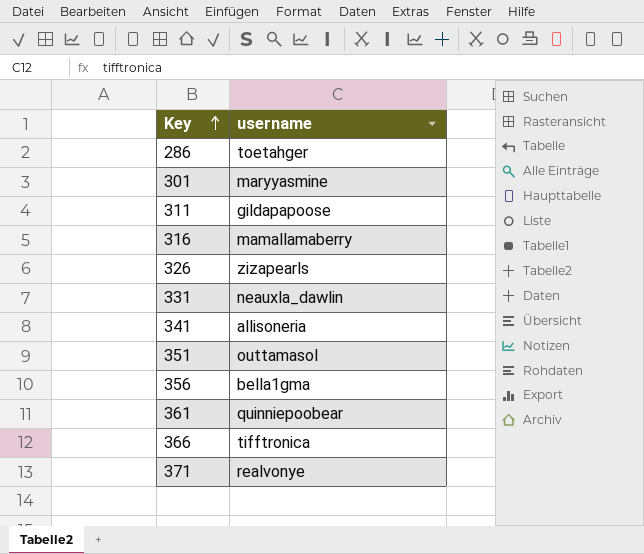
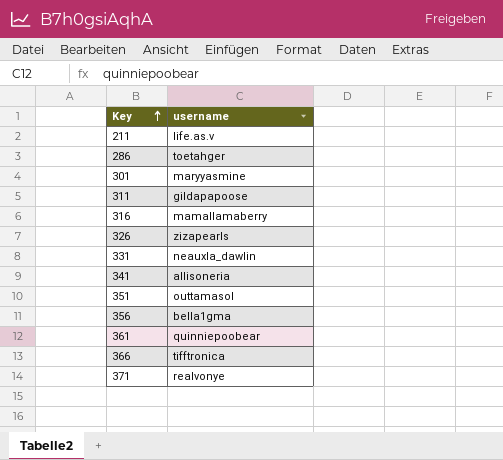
row 211: none -> life.as.v

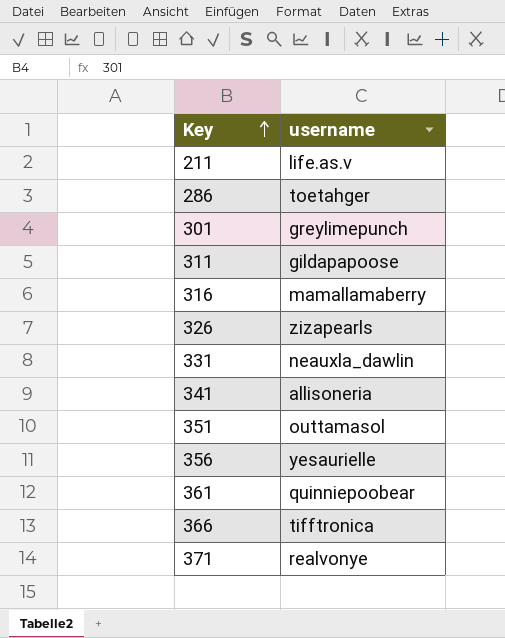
301 | username: maryyasmine -> greylimepunch
356 | username: bella1gma -> yesaurielle

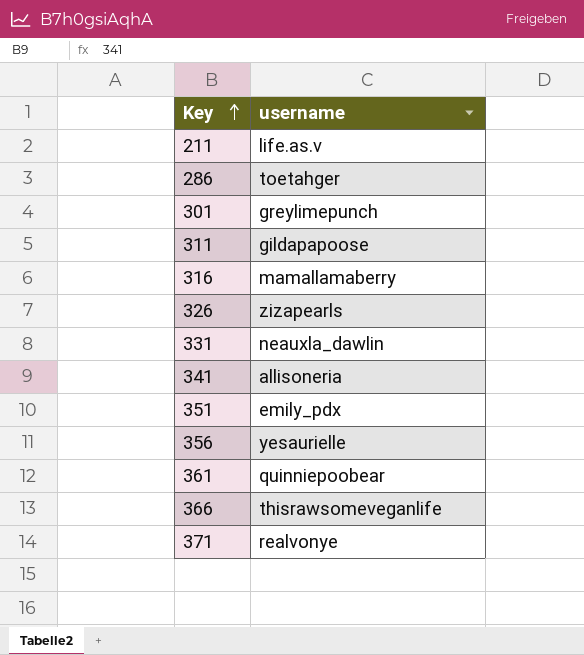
351 | username: outtamasol -> emily_pdx
366 | username: tifftronica -> thisrawsomeveganlife

